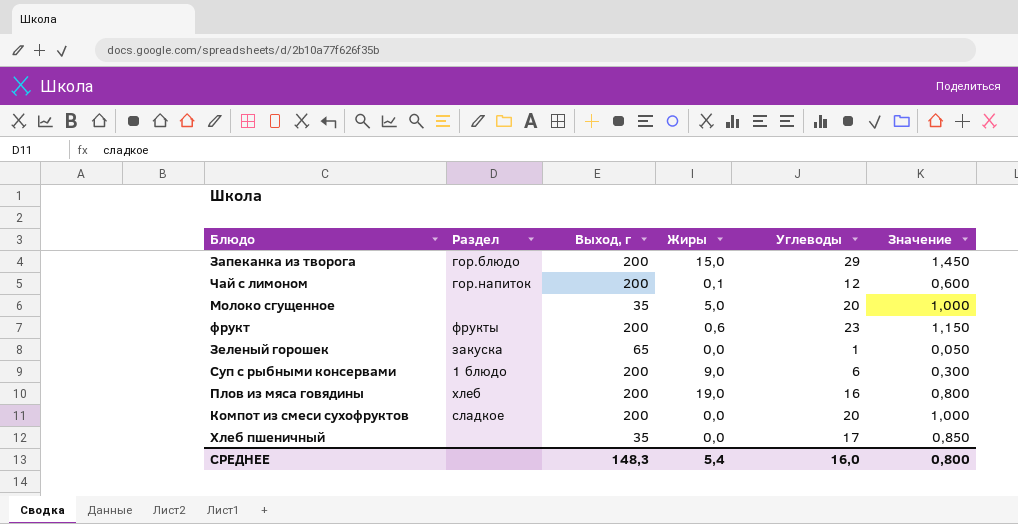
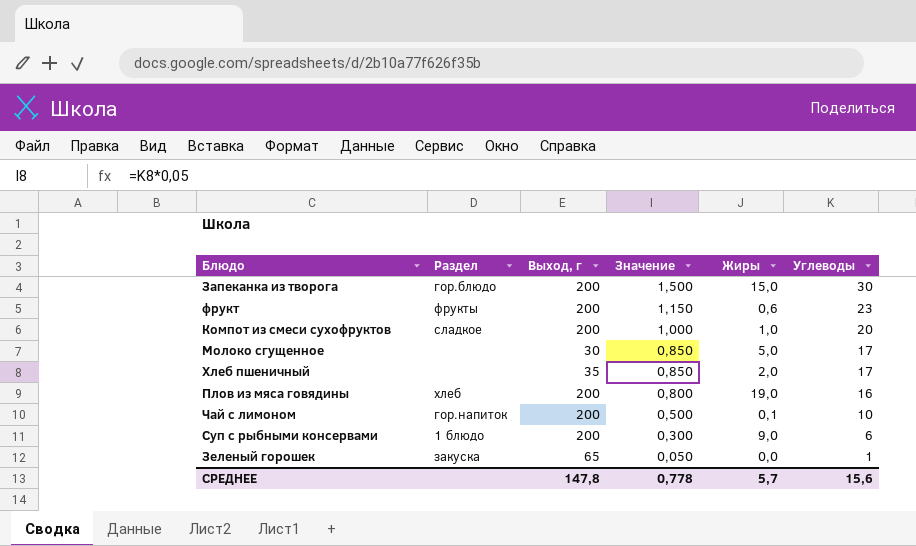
row order: none -> Значение descending
column Значение | position: 6 -> 4
Запеканка из творога | Значение: 1,450 -> 1,500
Запеканка из творога | Углеводы: 29 -> 30
Компот из смеси сухофруктов | Жиры: 0,0 -> 1,0
Молоко сгущенное | Выход, г: 35 -> 30
Молоко сгущенное | Значение: 1,000 -> 0,850
Молоко сгущенное | Углеводы: 20 -> 17
Хлеб пшеничный | Жиры: 0,0 -> 2,0
Чай с лимоном | Значение: 0,600 -> 0,500
Чай с лимоном | Углеводы: 12 -> 10
СРЕДНЕЕ | Выход, г: 148,3 -> 147,8
СРЕДНЕЕ | Значение: 0,800 -> 0,778
СРЕДНЕЕ | Жиры: 5,4 -> 5,7
СРЕДНЕЕ | Углеводы: 16,0 -> 15,6

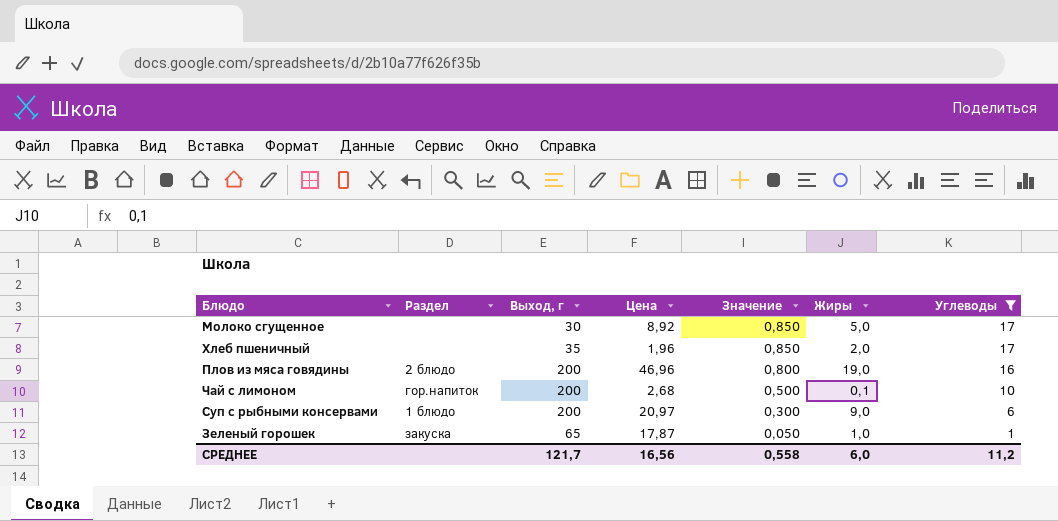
filter: none -> Углеводы <= 17
column Цена | position: none -> 4
Плов из мяса говядины | Раздел: хлеб -> 2 блюдо
Зеленый горошек | Жиры: 0,0 -> 1,0
СРЕДНЕЕ | Выход, г: 147,8 -> 121,7
СРЕДНЕЕ | Значение: 0,778 -> 0,558
СРЕДНЕЕ | Жиры: 5,7 -> 6,0
СРЕДНЕЕ | Углеводы: 15,6 -> 11,2

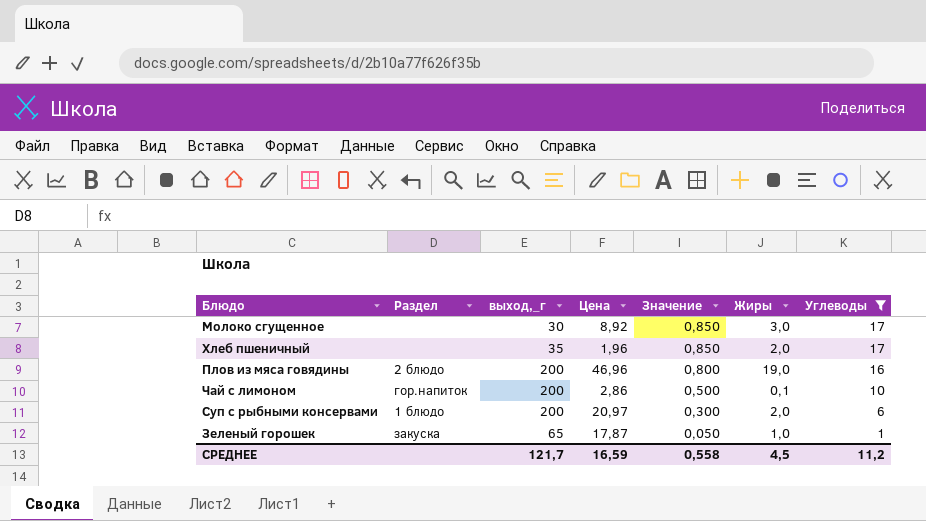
column name: Выход, г -> выход,_г
Молоко сгущенное | Жиры: 5,0 -> 3,0
Чай с лимоном | Цена: 2,68 -> 2,86
Суп с рыбными консервами | Жиры: 9,0 -> 2,0
СРЕДНЕЕ | Цена: 16,56 -> 16,59
СРЕДНЕЕ | Жиры: 6,0 -> 4,5

